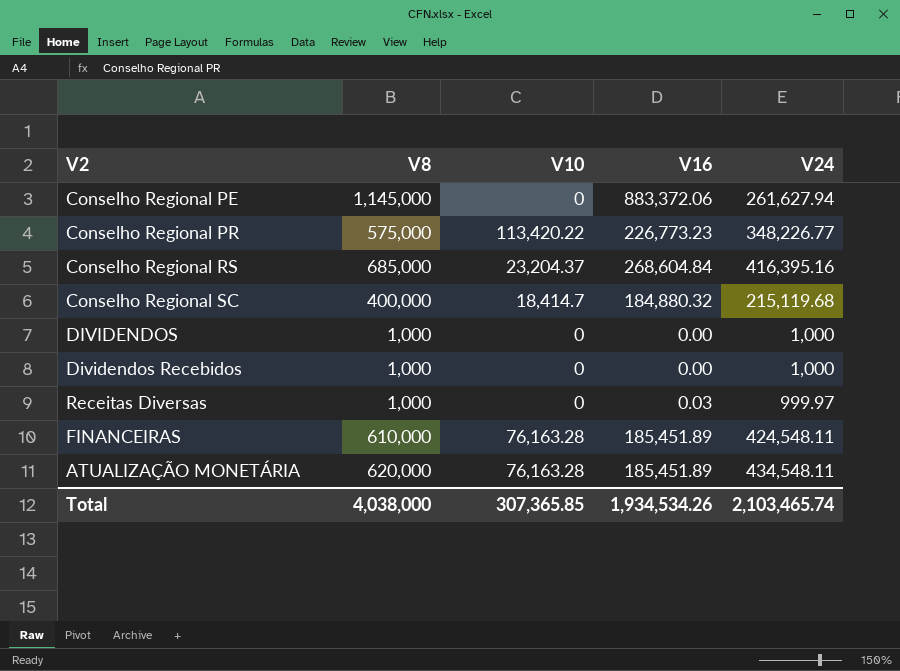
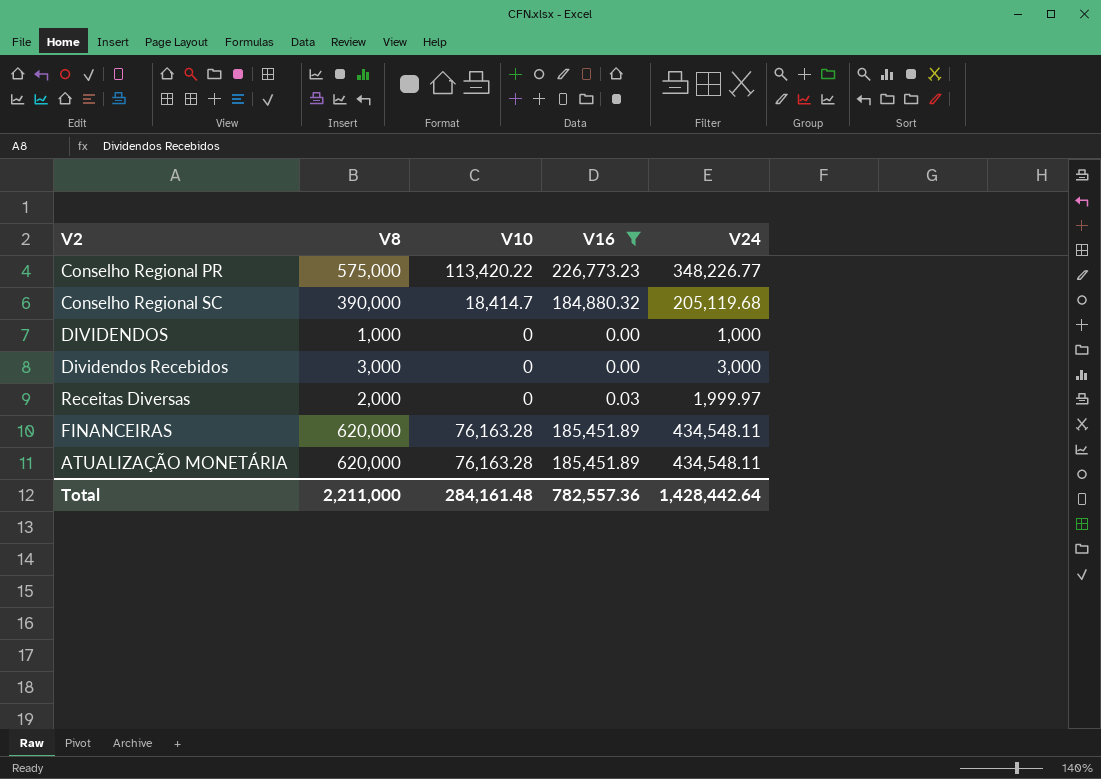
filter: none -> V16 <= 226,773.23
Conselho Regional SC | V8: 400,000 -> 390,000
Conselho Regional SC | V24: 215,119.68 -> 205,119.68
Dividendos Recebidos | V8: 1,000 -> 3,000
Dividendos Recebidos | V24: 1,000 -> 3,000
Receitas Diversas | V8: 1,000 -> 2,000
Receitas Diversas | V24: 999.97 -> 1,999.97
FINANCEIRAS | V8: 610,000 -> 620,000
FINANCEIRAS | V24: 424,548.11 -> 434,548.11
Total | V8: 4,038,000 -> 2,211,000
Total | V10: 307,365.85 -> 284,161.48
Total | V16: 1,934,534.26 -> 782,557.36
Total | V24: 2,103,465.74 -> 1,428,442.64

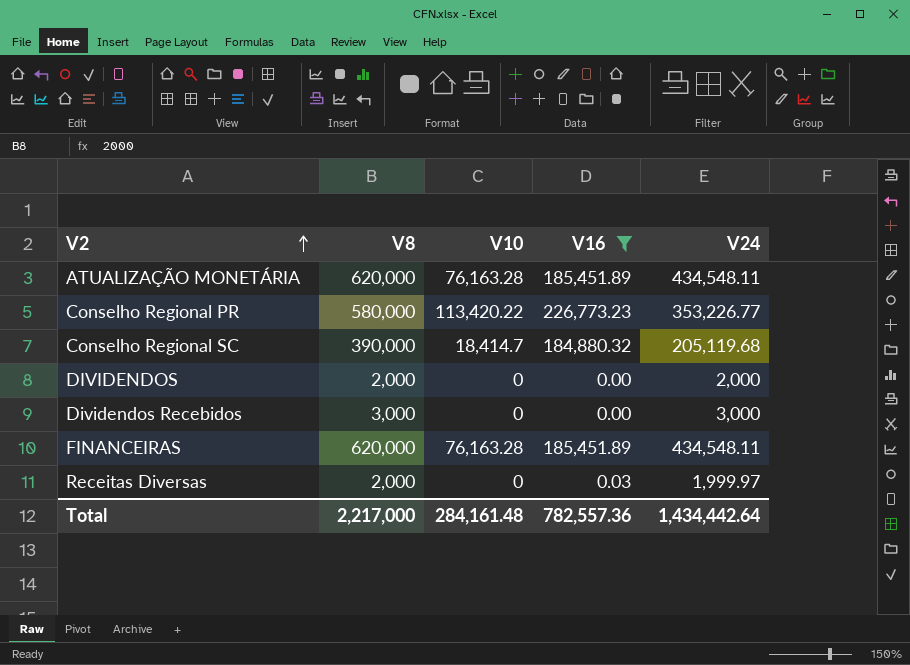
row order: none -> V2 ascending
Conselho Regional PR | V8: 575,000 -> 580,000
Conselho Regional PR | V24: 348,226.77 -> 353,226.77
DIVIDENDOS | V8: 1,000 -> 2,000
DIVIDENDOS | V24: 1,000 -> 2,000
Total | V8: 2,211,000 -> 2,217,000
Total | V24: 1,428,442.64 -> 1,434,442.64

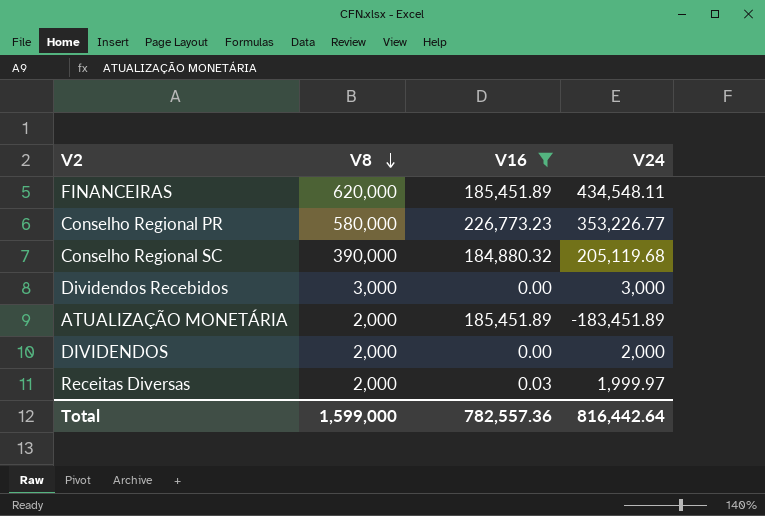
row order: V2 ascending -> V8 descending
column V10 | position: 3 -> none
ATUALIZAÇÃO MONETÁRIA | V8: 620,000 -> 2,000
ATUALIZAÇÃO MONETÁRIA | V24: 434,548.11 -> -183,451.89
Total | V8: 2,217,000 -> 1,599,000
Total | V24: 1,434,442.64 -> 816,442.64

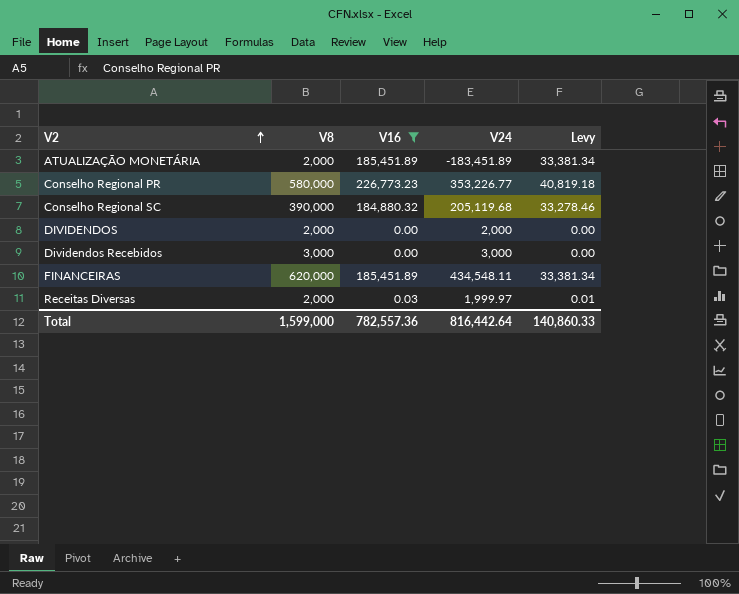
row order: V8 descending -> V2 ascending
column Levy | formula: none -> [V16] * 0.18

